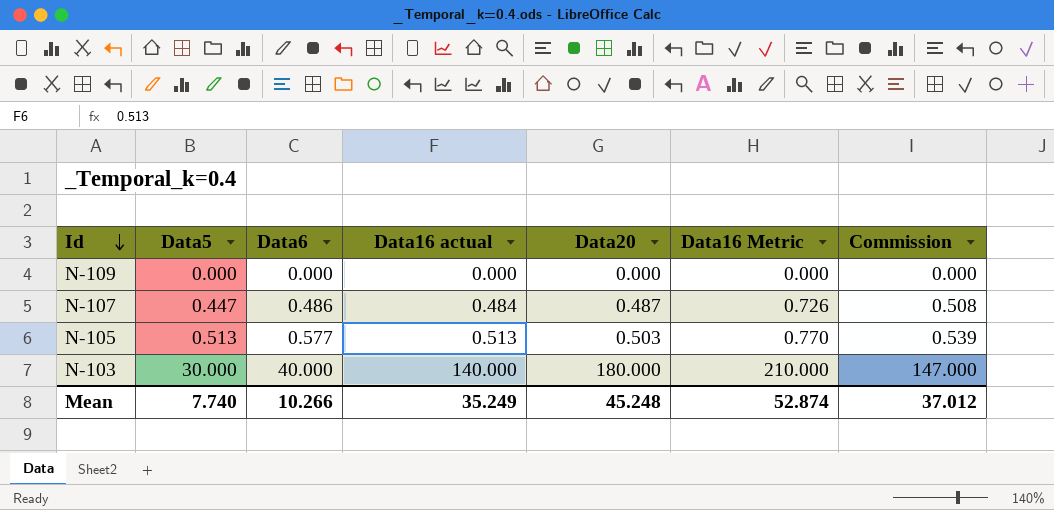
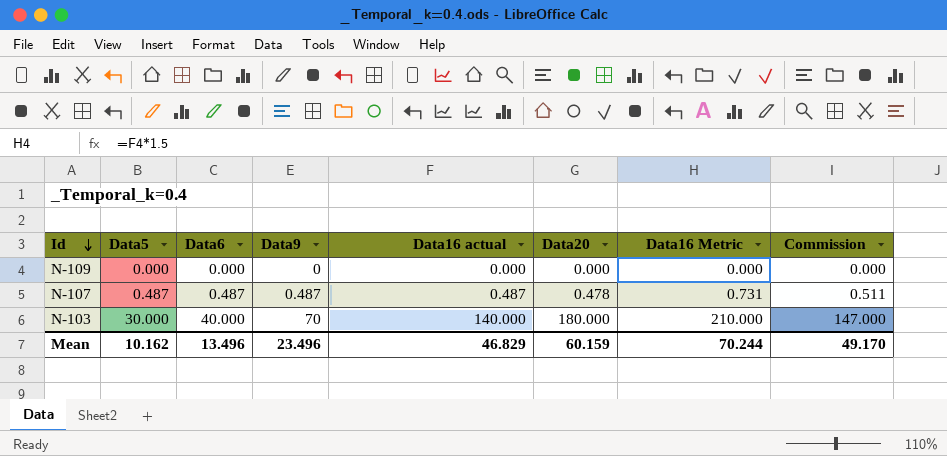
column Data9 | position: none -> 4
row N-105: 0.513 | 0.577 | 0.513 | 0.503 | 0.770 | 0.539 -> none
N-107 | Data5: 0.447 -> 0.487
N-107 | Data6: 0.486 -> 0.487
N-107 | Data16 actual: 0.484 -> 0.487
N-107 | Data20: 0.487 -> 0.478
N-107 | Data16 Metric: 0.726 -> 0.731
N-107 | Commission: 0.508 -> 0.511
Mean | Data5: 7.740 -> 10.162
Mean | Data6: 10.266 -> 13.496
Mean | Data16 actual: 35.249 -> 46.829
Mean | Data20: 45.248 -> 60.159
Mean | Data16 Metric: 52.874 -> 70.244
Mean | Commission: 37.012 -> 49.170

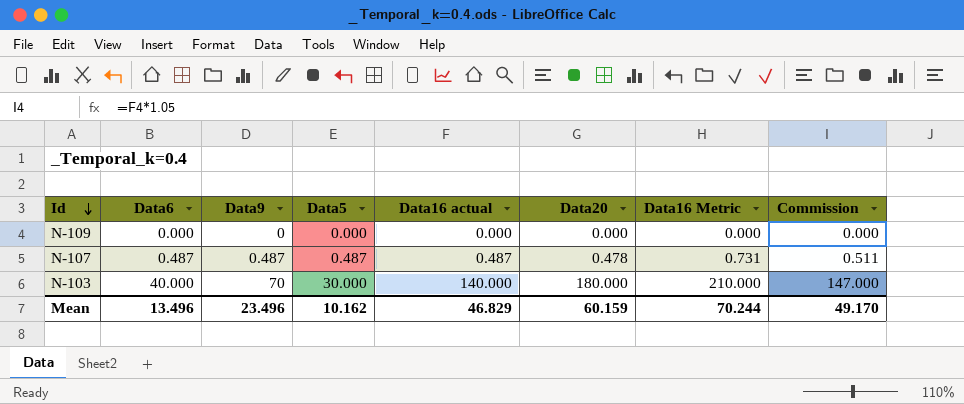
column Data5 | position: 2 -> 4

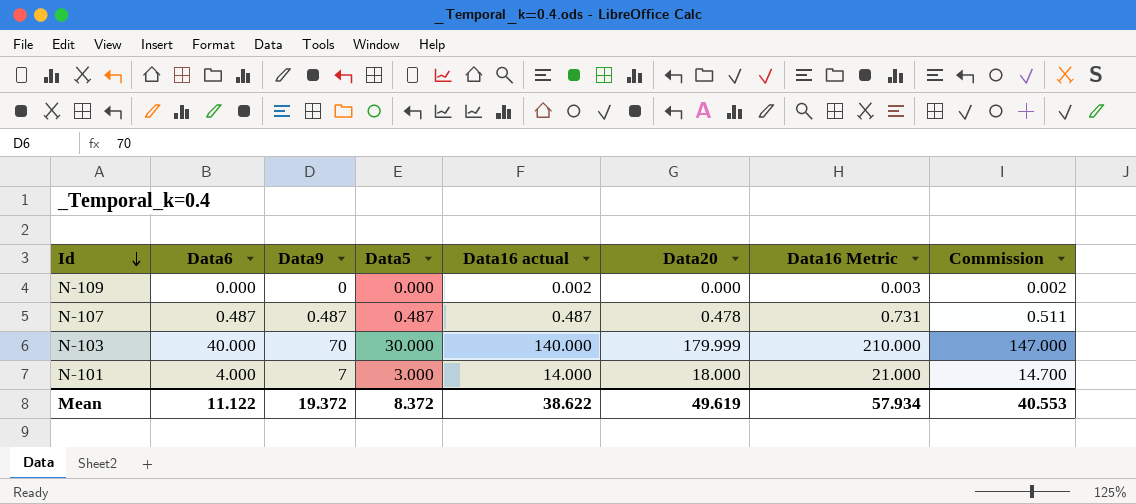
N-109 | Data16 actual: 0.000 -> 0.002
N-109 | Data16 Metric: 0.000 -> 0.003
N-109 | Commission: 0.000 -> 0.002
N-103 | Data20: 180.000 -> 179.999
row N-101: none -> 4.000 | 7 | 3.000 | 14.000 | 18.000 | 21.000 | 14.700
Mean | Data6: 13.496 -> 11.122
Mean | Data9: 23.496 -> 19.372
Mean | Data5: 10.162 -> 8.372
Mean | Data16 actual: 46.829 -> 38.622
Mean | Data20: 60.159 -> 49.619
Mean | Data16 Metric: 70.244 -> 57.934
Mean | Commission: 49.170 -> 40.553

